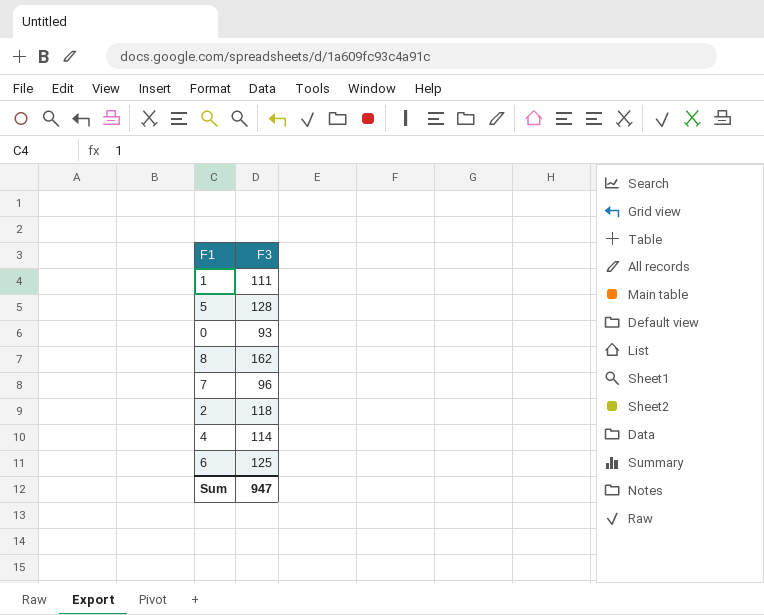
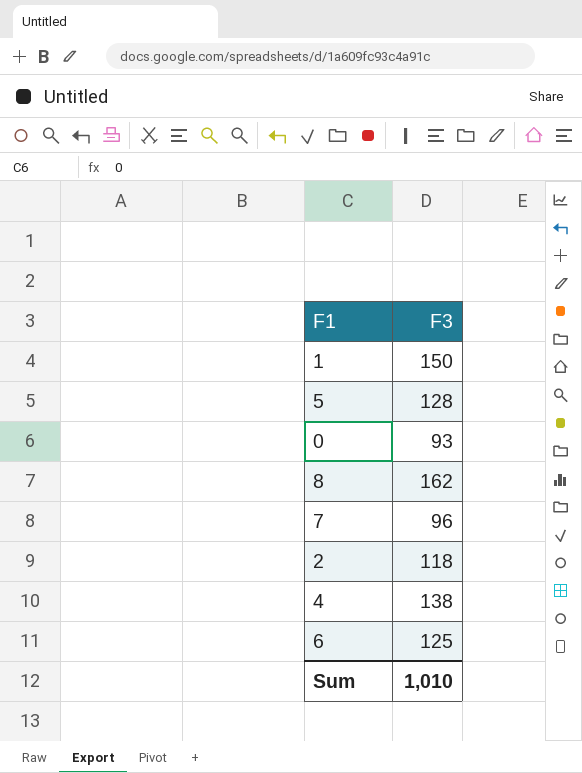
1 | F3: 111 -> 150
4 | F3: 114 -> 138
Sum | F3: 947 -> 1,010

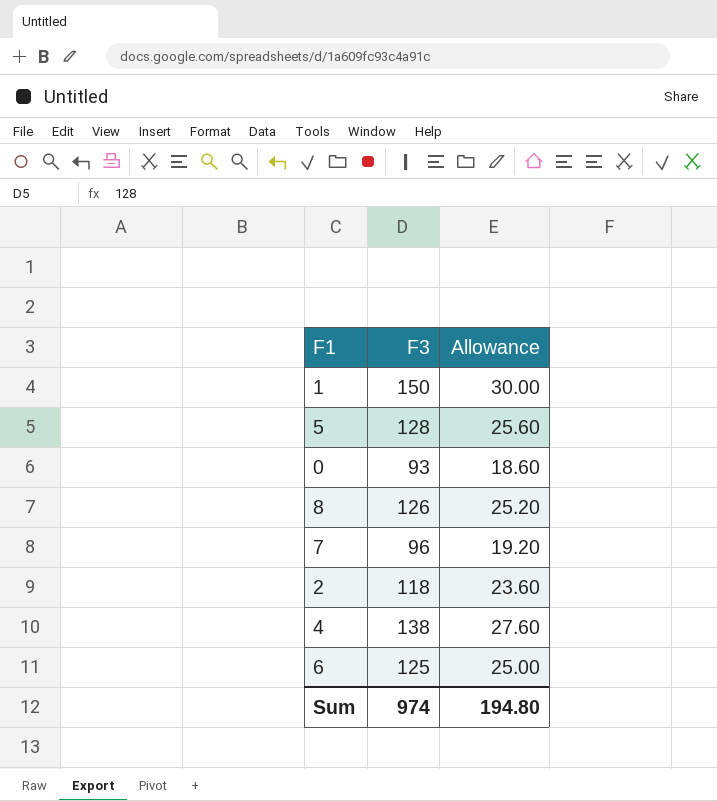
column Allowance | formula: none -> [F3] * 0.2
8 | F3: 162 -> 126
Sum | F3: 1,010 -> 974

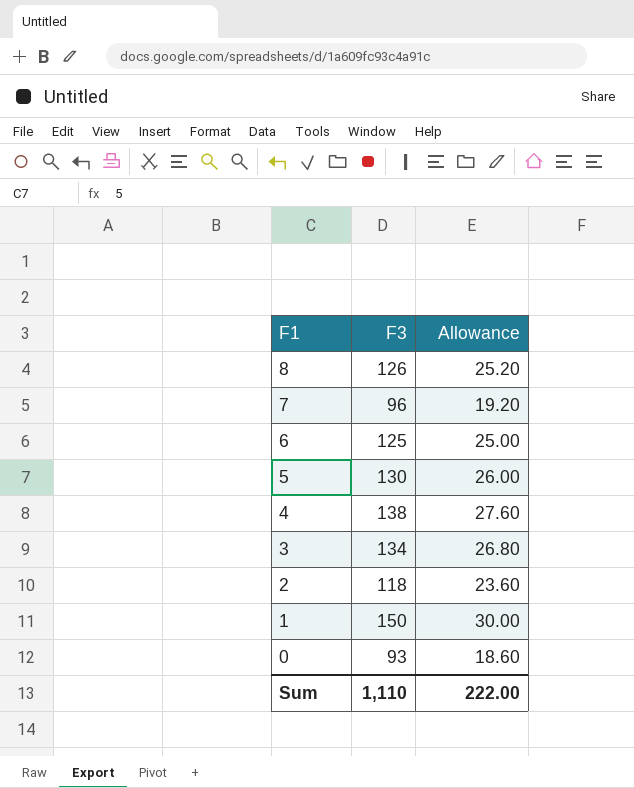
row order: none -> F1 descending
5 | F3: 128 -> 130
5 | Allowance: 25.60 -> 26.00
row 3: none -> 134 | 26.80
Sum | F3: 974 -> 1,110
Sum | Allowance: 194.80 -> 222.00

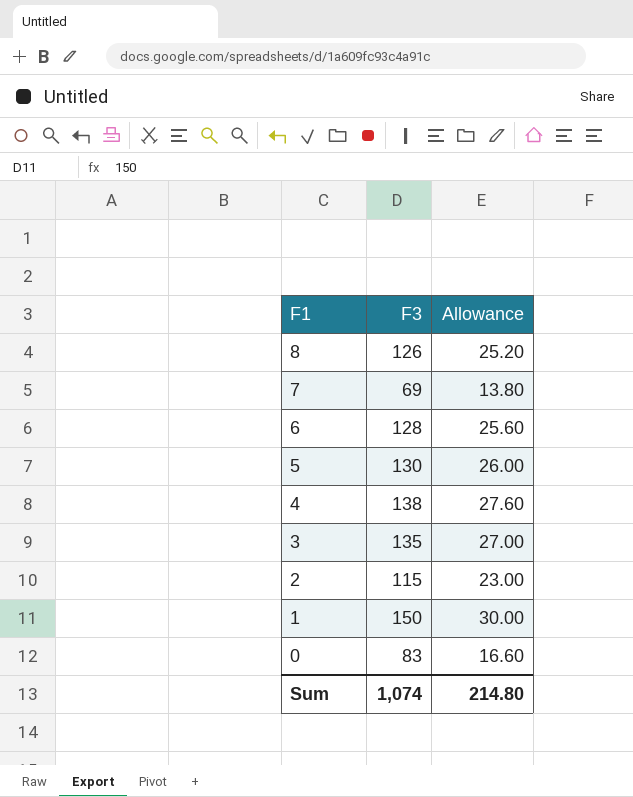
7 | F3: 96 -> 69
7 | Allowance: 19.20 -> 13.80
6 | F3: 125 -> 128
6 | Allowance: 25.00 -> 25.60
3 | F3: 134 -> 135
3 | Allowance: 26.80 -> 27.00
2 | F3: 118 -> 115
2 | Allowance: 23.60 -> 23.00
0 | F3: 93 -> 83
0 | Allowance: 18.60 -> 16.60
Sum | F3: 1,110 -> 1,074
Sum | Allowance: 222.00 -> 214.80

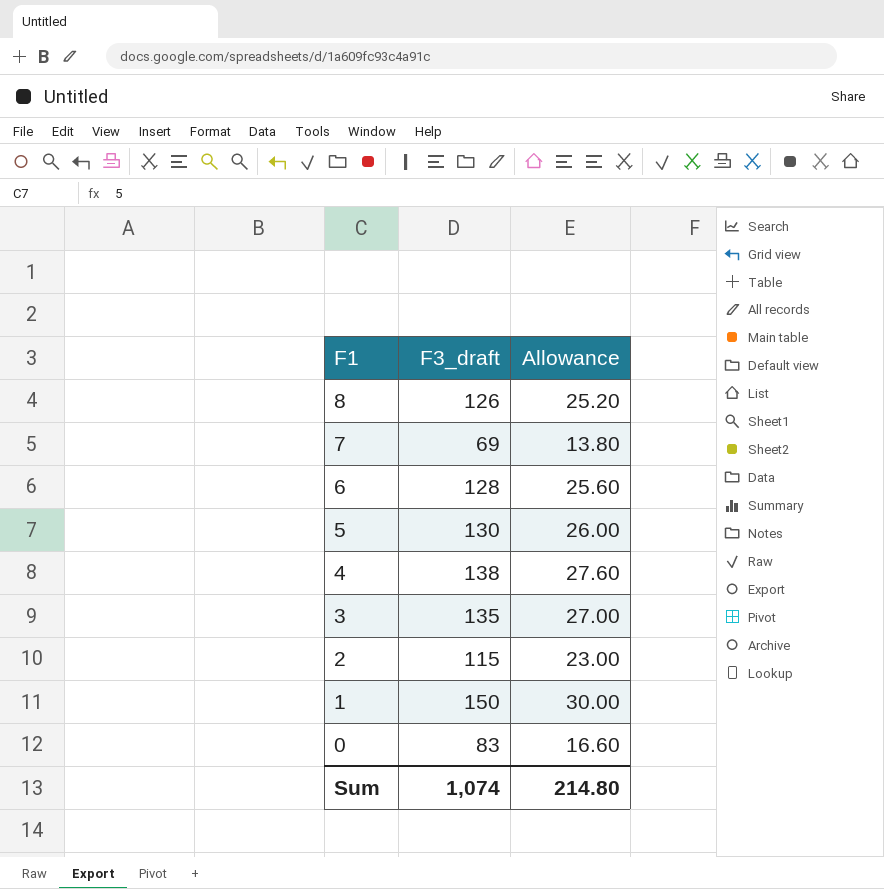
column name: F3 -> F3_draft

